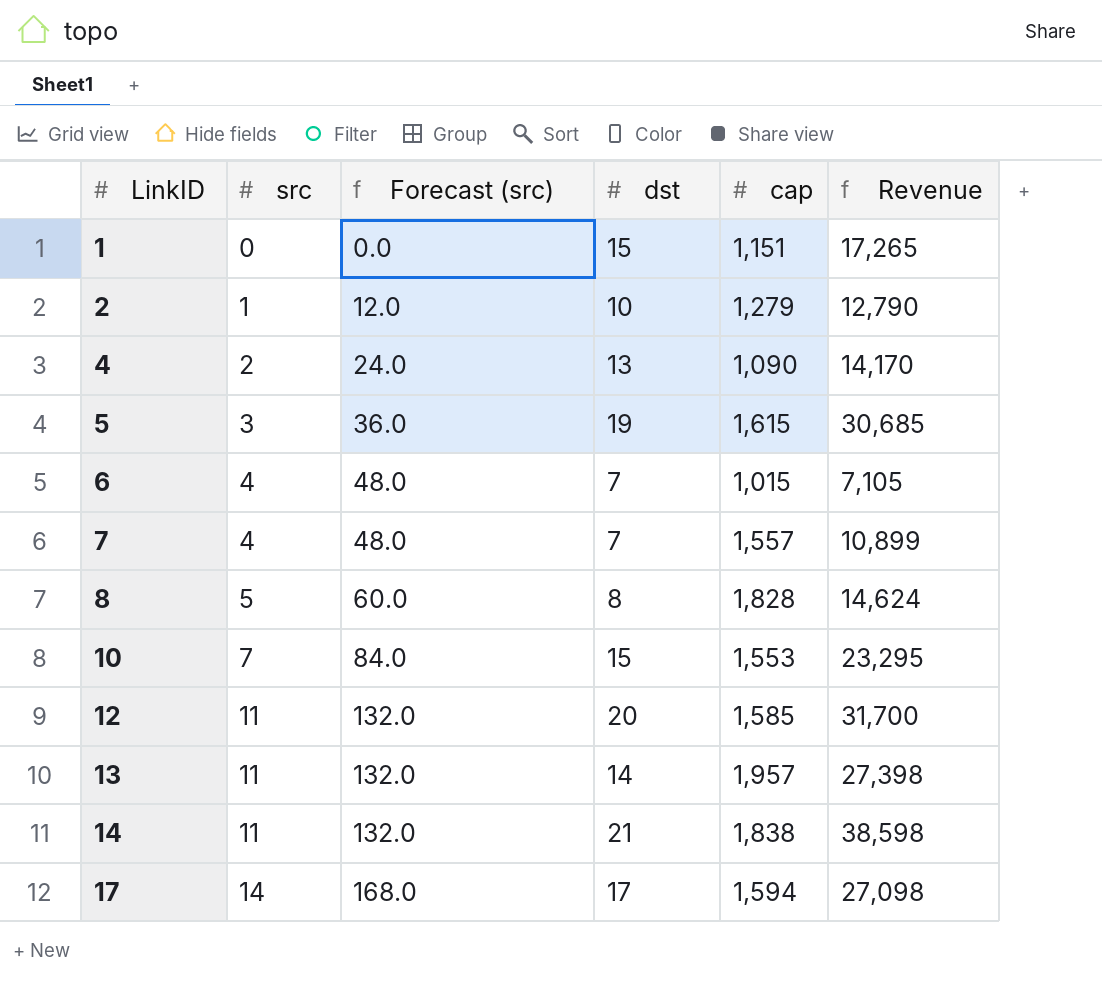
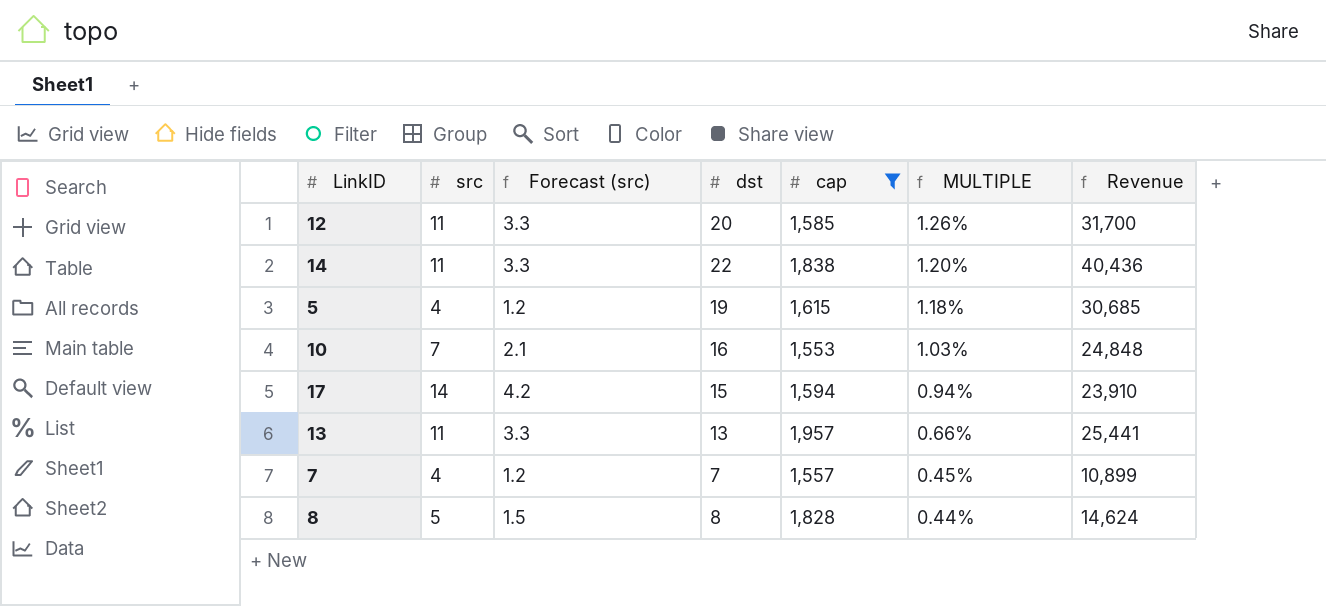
filter: none -> cap >= 1,553
row order: LinkID ascending -> MULTIPLE descending
column Forecast (src) | formula: [src] * 12 -> [src] * 0.3
column MULTIPLE | formula: none -> [dst] / [cap]
14 | dst: 21 -> 22
14 | Revenue: 38,598 -> 40,436
5 | src: 3 -> 4
10 | dst: 15 -> 16
10 | Revenue: 23,295 -> 24,848
17 | dst: 17 -> 15
17 | Revenue: 27,098 -> 23,910
13 | dst: 14 -> 13
13 | Revenue: 27,398 -> 25,441

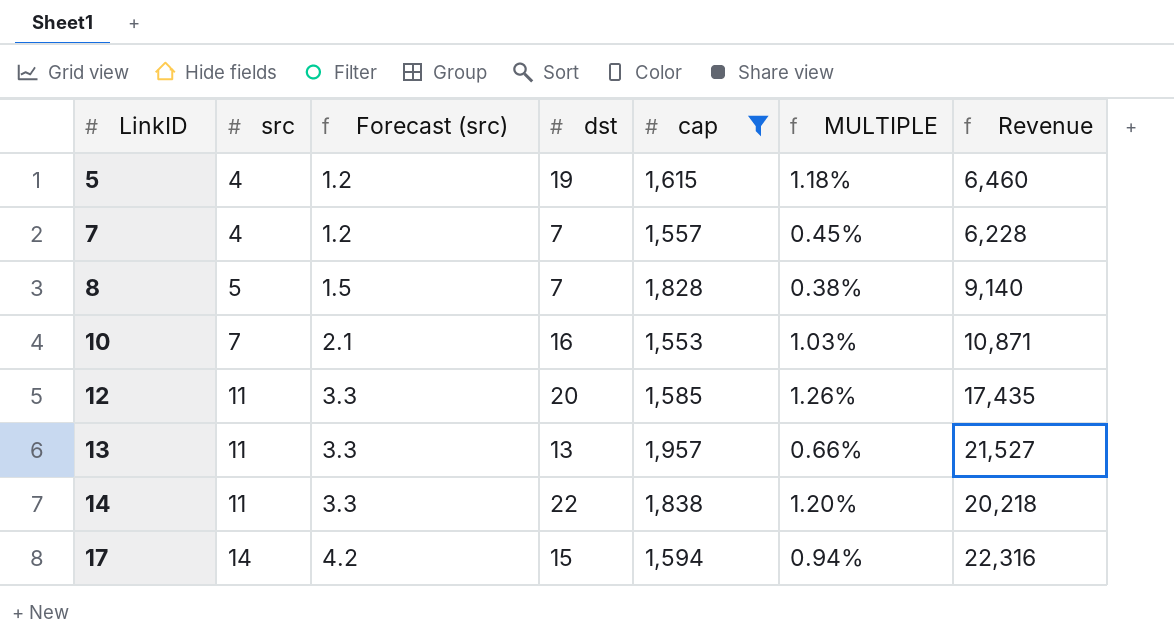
row order: MULTIPLE descending -> LinkID ascending
column Revenue | formula: [dst] * [cap] -> [src] * [cap]
8 | dst: 8 -> 7
8 | MULTIPLE: 0.44% -> 0.38%

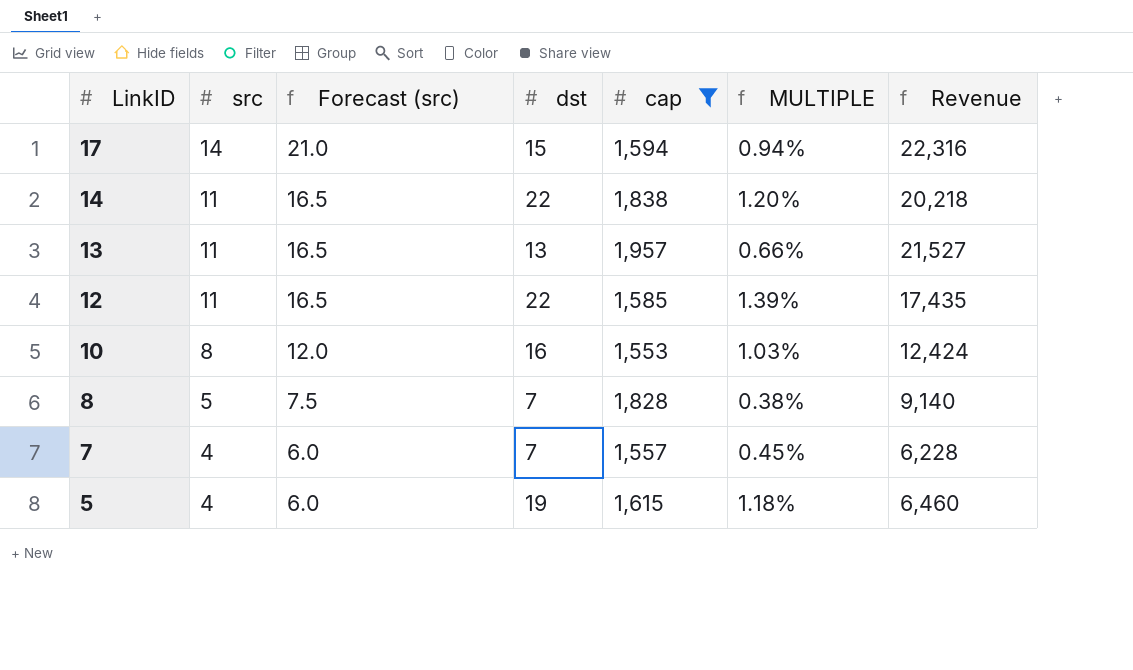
row order: LinkID ascending -> LinkID descending
column Forecast (src) | formula: [src] * 0.3 -> [src] * 1.5
12 | dst: 20 -> 22
12 | MULTIPLE: 1.26% -> 1.39%
10 | src: 7 -> 8
10 | Revenue: 10,871 -> 12,424

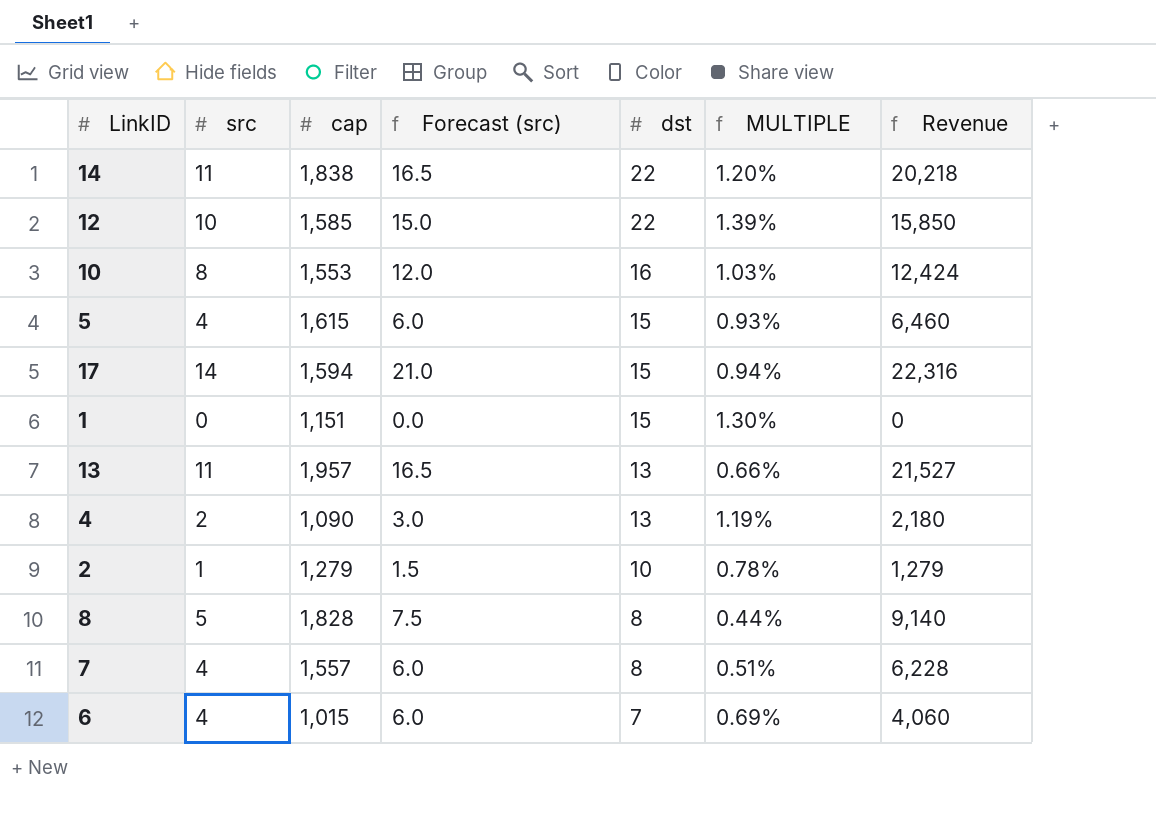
filter: cap >= 1,553 -> none
row order: LinkID descending -> dst descending
column cap | position: 5 -> 3
12 | src: 11 -> 10
12 | Forecast (src): 16.5 -> 15.0
12 | Revenue: 17,435 -> 15,850
5 | dst: 19 -> 15
5 | MULTIPLE: 1.18% -> 0.93%
8 | dst: 7 -> 8
8 | MULTIPLE: 0.38% -> 0.44%
7 | dst: 7 -> 8
7 | MULTIPLE: 0.45% -> 0.51%

